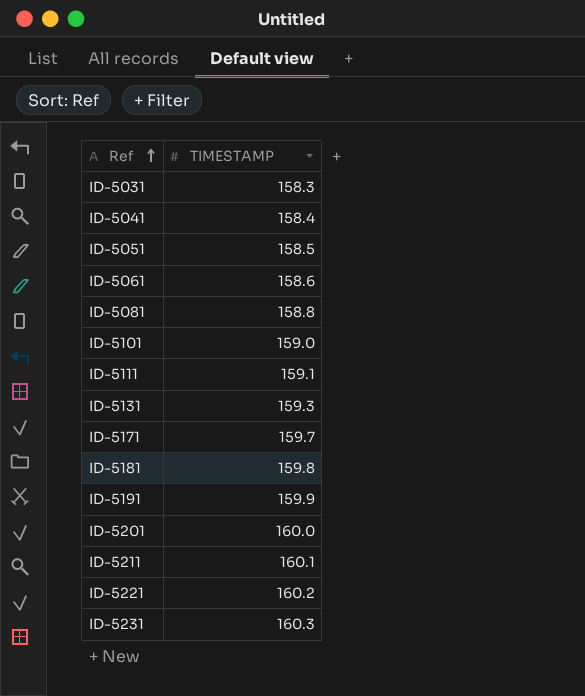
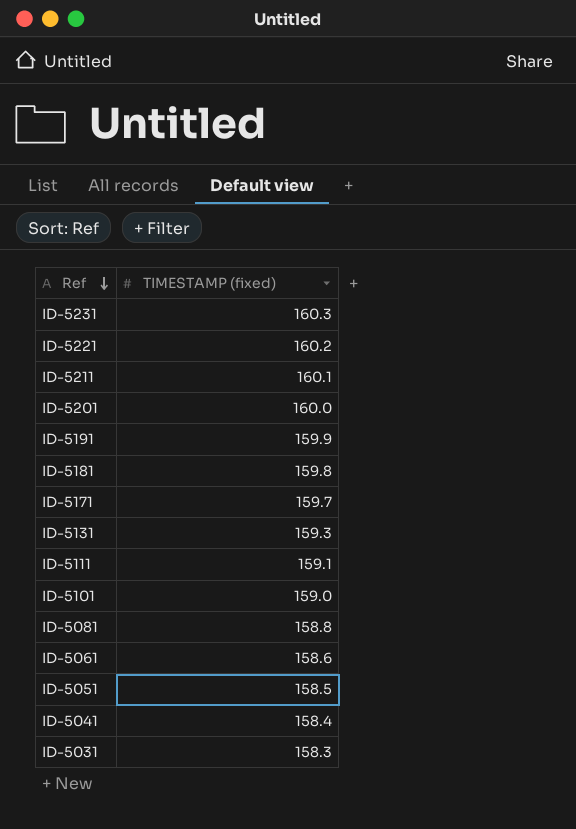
row order: Ref ascending -> Ref descending
column name: TIMESTAMP -> TIMESTAMP (fixed)

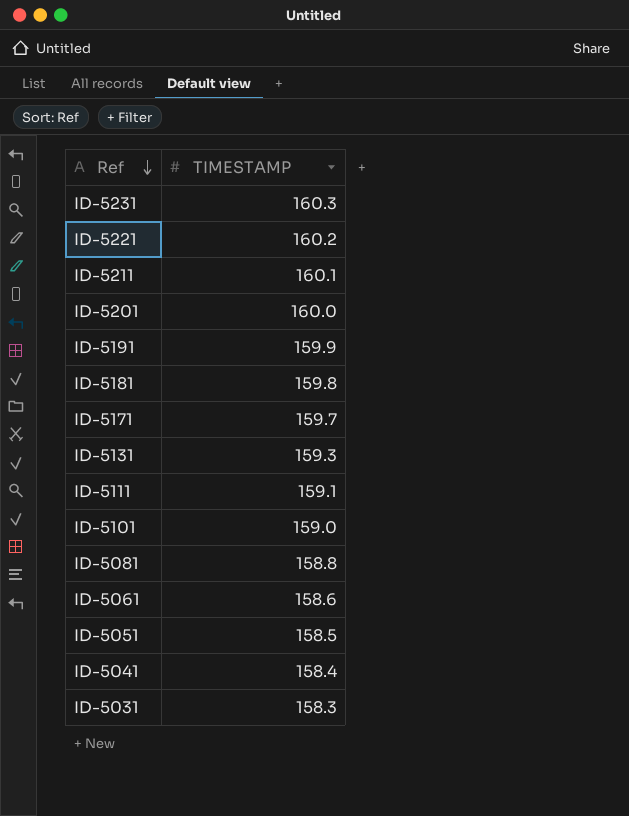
column name: TIMESTAMP (fixed) -> TIMESTAMP

